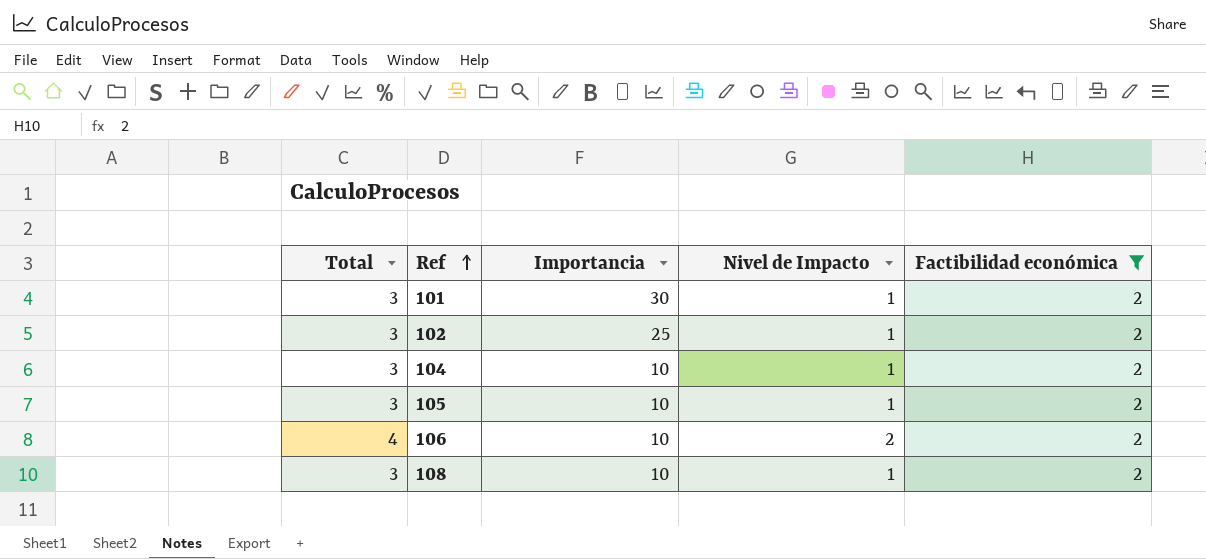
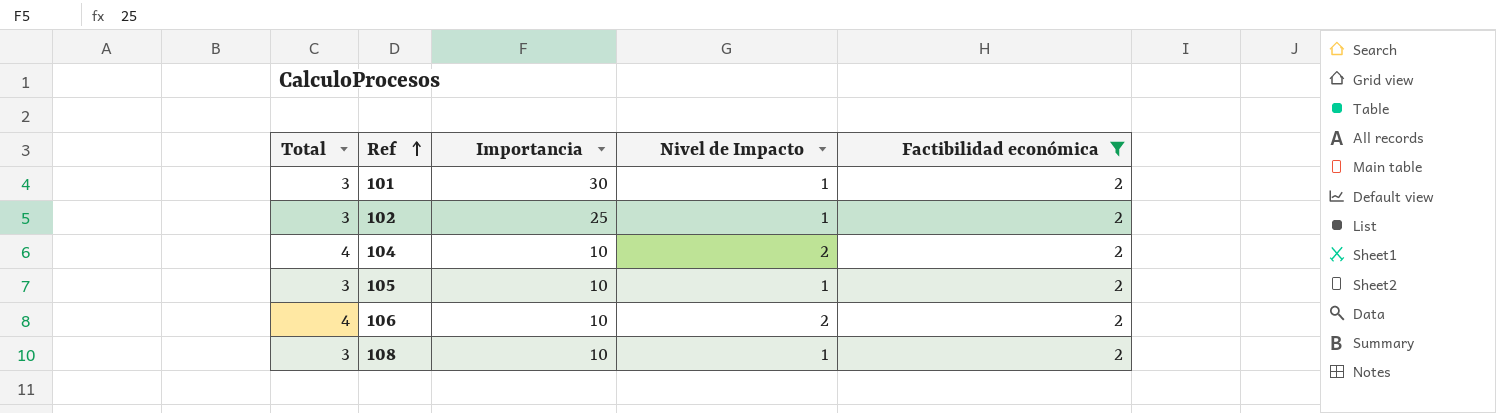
104 | Total: 3 -> 4
104 | Nivel de Impacto: 1 -> 2

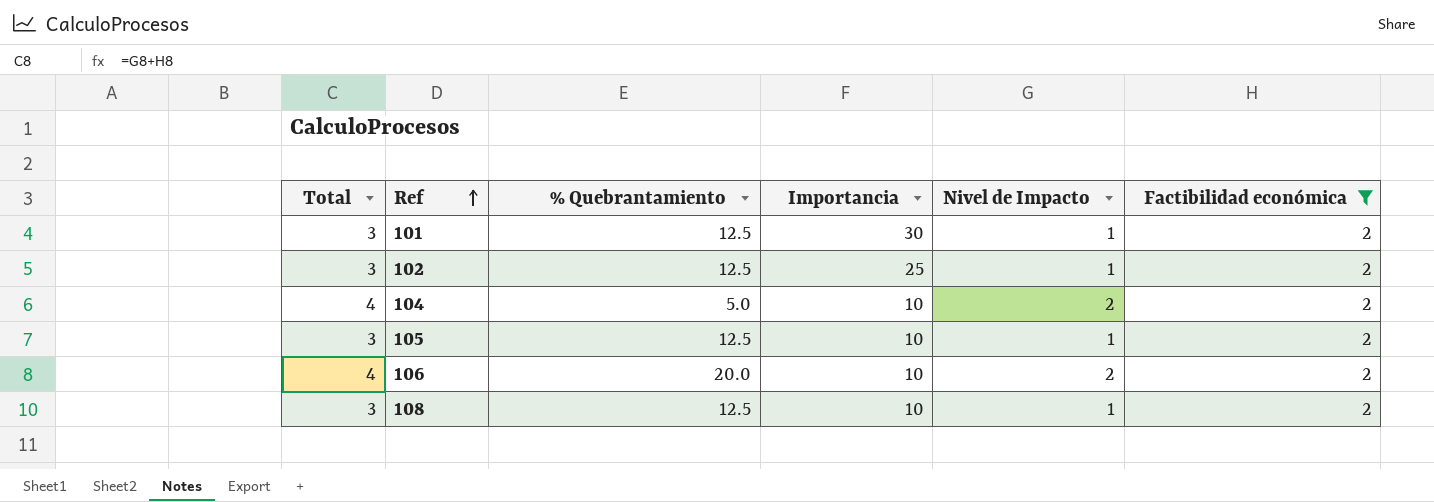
column % Quebrantamiento | position: none -> 3

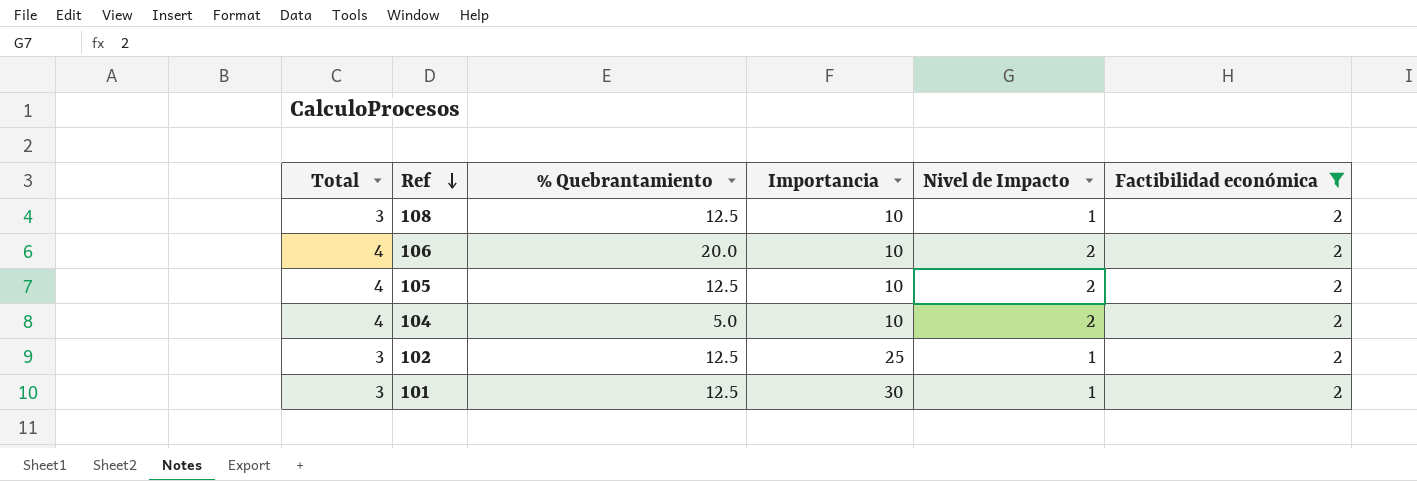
row order: Ref ascending -> Ref descending
105 | Total: 3 -> 4
105 | Nivel de Impacto: 1 -> 2

